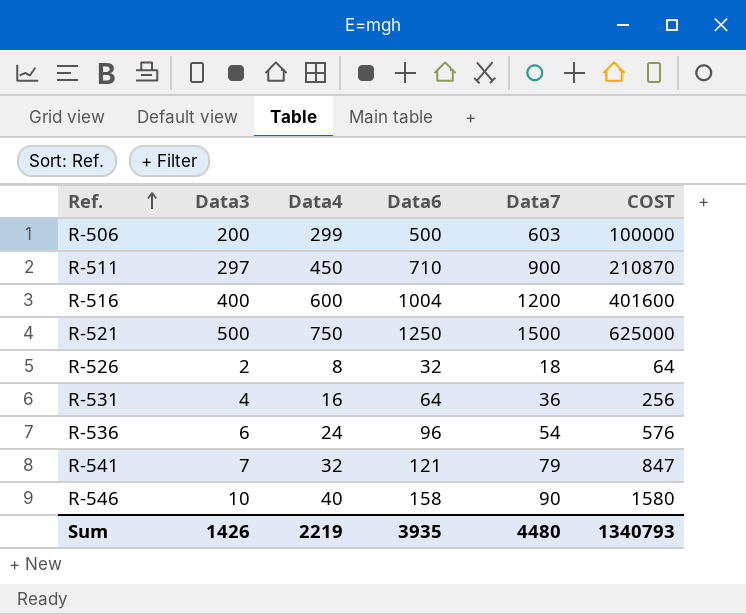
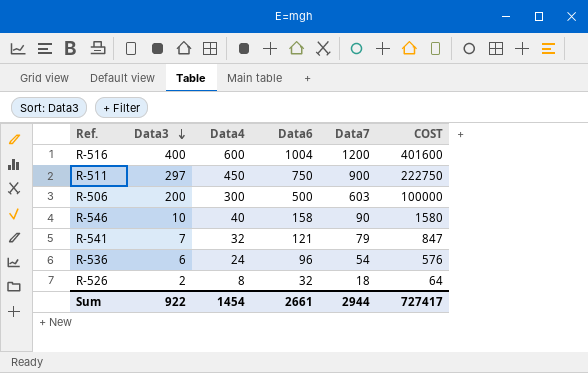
row order: Ref. ascending -> Data3 descending
row R-521: 500 | 750 | 1250 | 1500 | 625000 -> none
row R-531: 4 | 16 | 64 | 36 | 256 -> none
R-511 | Data6: 710 -> 750
R-511 | COST: 210870 -> 222750
R-506 | Data4: 299 -> 300
Sum | Data3: 1426 -> 922
Sum | Data4: 2219 -> 1454
Sum | Data6: 3935 -> 2661
Sum | Data7: 4480 -> 2944
Sum | COST: 1340793 -> 727417

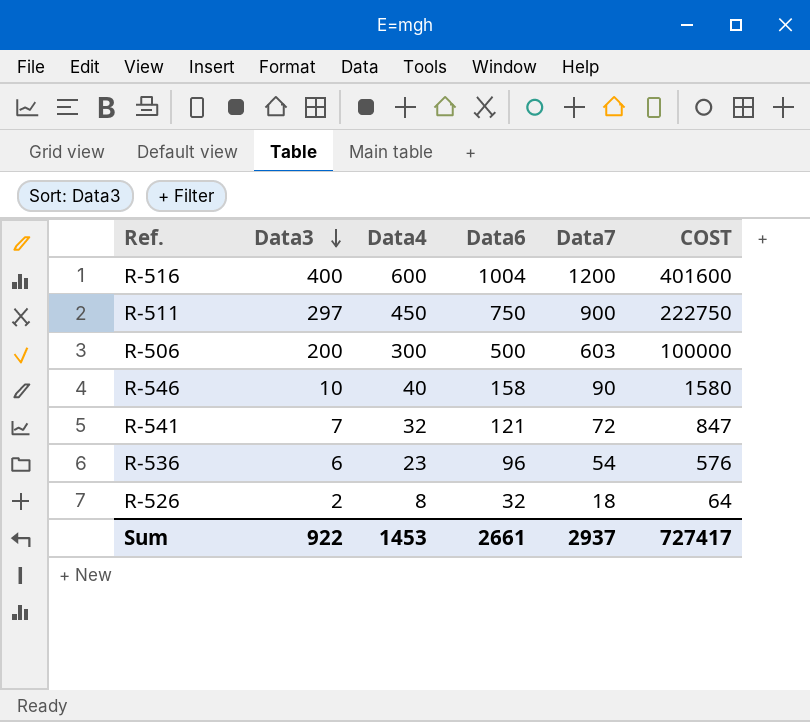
R-541 | Data7: 79 -> 72
R-536 | Data4: 24 -> 23
Sum | Data4: 1454 -> 1453
Sum | Data7: 2944 -> 2937

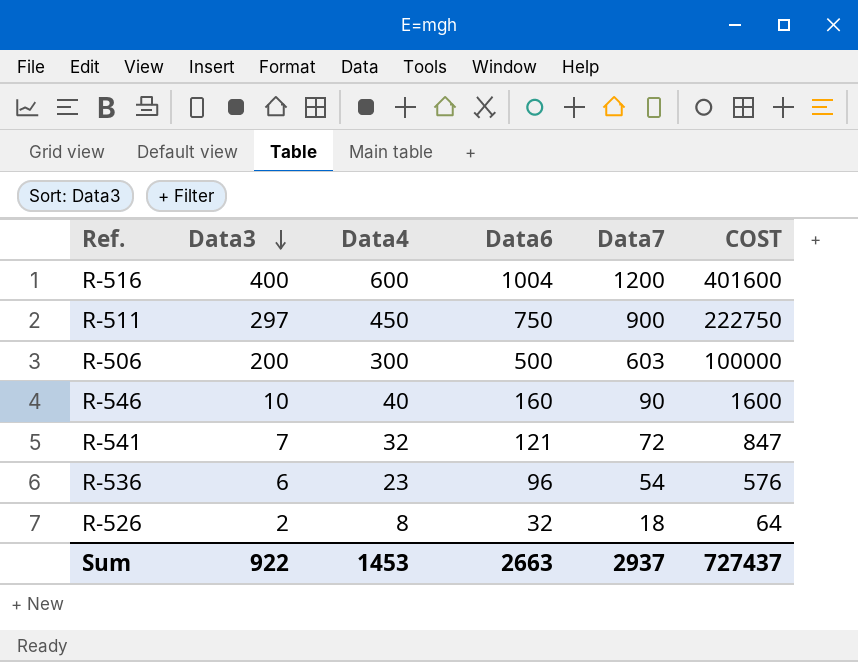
R-546 | Data6: 158 -> 160
R-546 | COST: 1580 -> 1600
Sum | Data6: 2661 -> 2663
Sum | COST: 727417 -> 727437

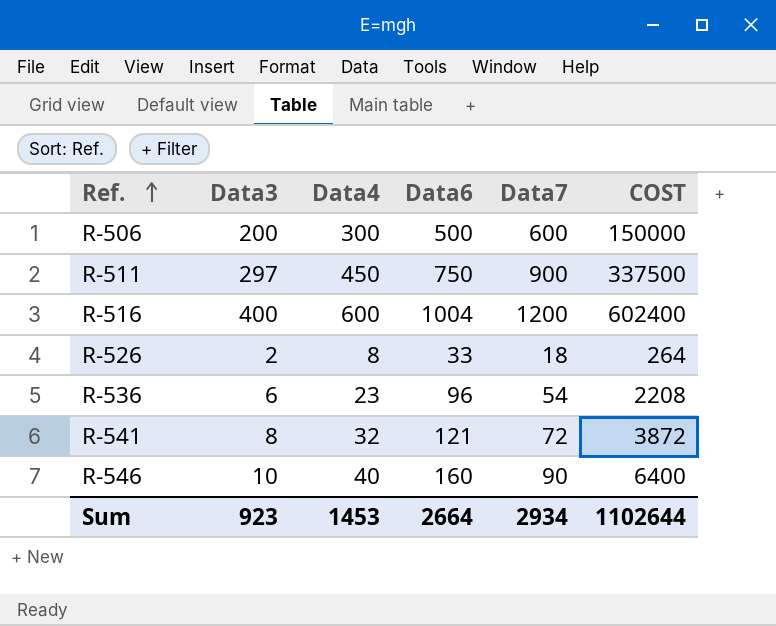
row order: Data3 descending -> Ref. ascending
column COST | formula: [Data3] * [Data6] -> [Data4] * [Data6]
R-506 | Data7: 603 -> 600
R-526 | Data6: 32 -> 33
R-541 | Data3: 7 -> 8
Sum | Data3: 922 -> 923
Sum | Data6: 2663 -> 2664
Sum | Data7: 2937 -> 2934
Sum | COST: 727437 -> 1102644

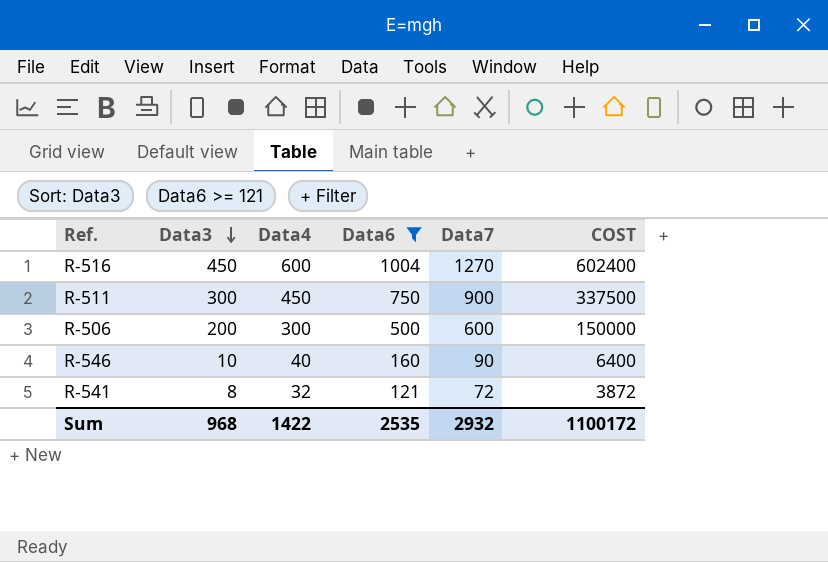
filter: none -> Data6 >= 121
row order: Ref. ascending -> Data3 descending
R-516 | Data3: 400 -> 450
R-516 | Data7: 1200 -> 1270
R-511 | Data3: 297 -> 300
Sum | Data3: 923 -> 968
Sum | Data4: 1453 -> 1422
Sum | Data6: 2664 -> 2535
Sum | Data7: 2934 -> 2932
Sum | COST: 1102644 -> 1100172

